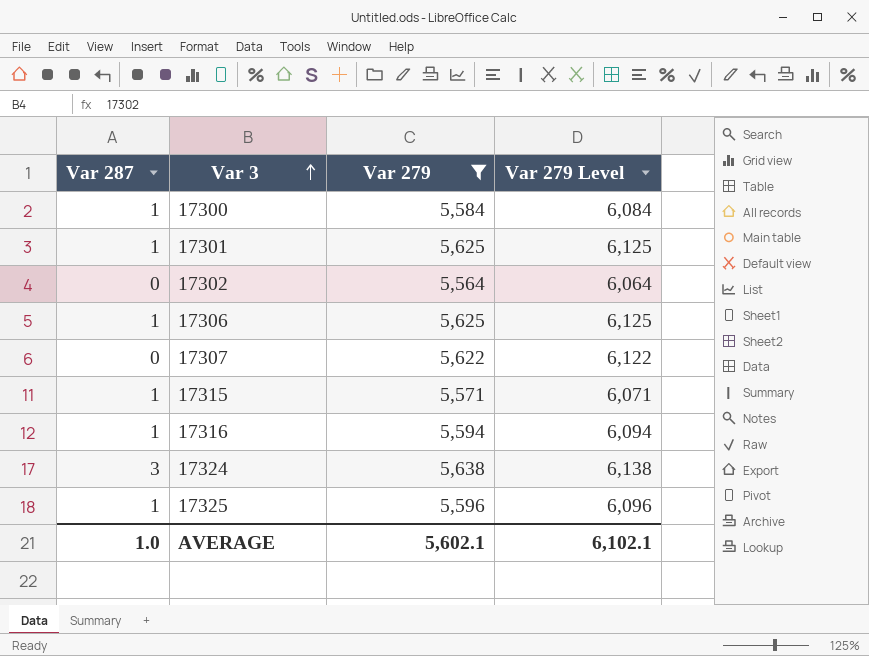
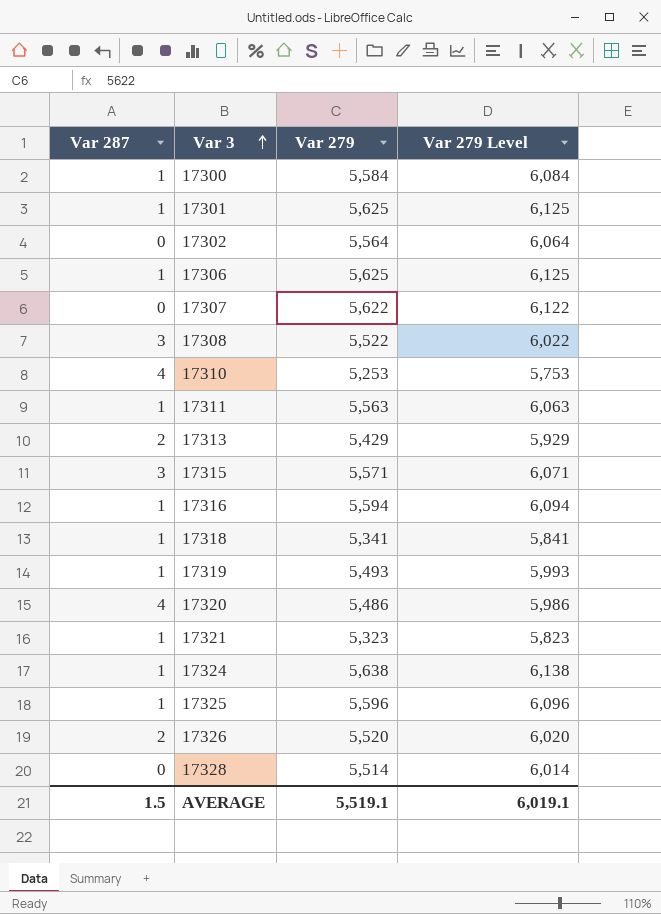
filter: Var 279 >= 5,564 -> none
17315 | Var 287: 1 -> 3
17324 | Var 287: 3 -> 1
AVERAGE | Var 287: 1.0 -> 1.5
AVERAGE | Var 279: 5,602.1 -> 5,519.1
AVERAGE | Var 279 Level: 6,102.1 -> 6,019.1

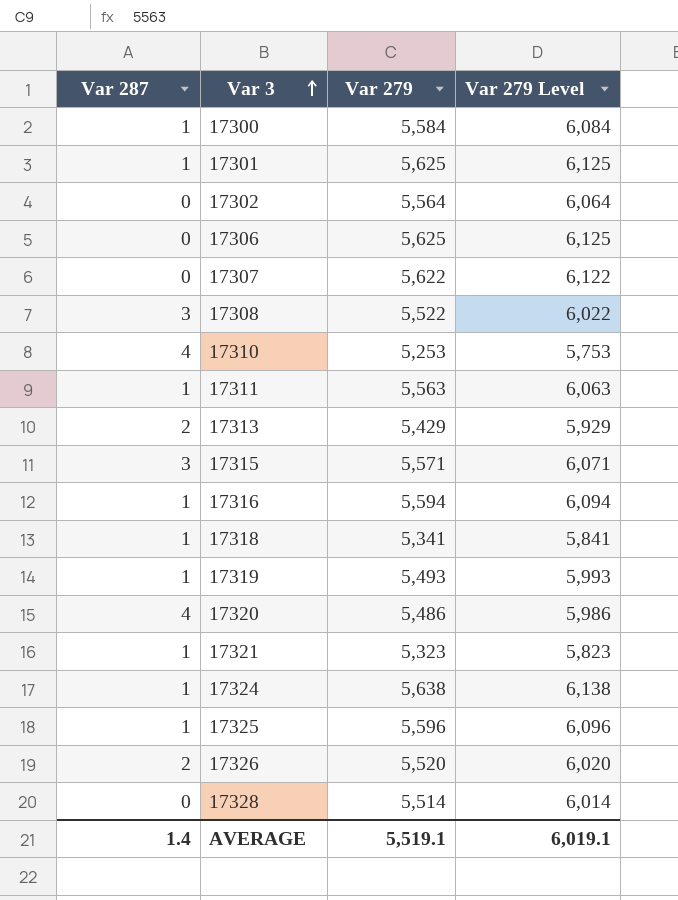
17306 | Var 287: 1 -> 0
AVERAGE | Var 287: 1.5 -> 1.4

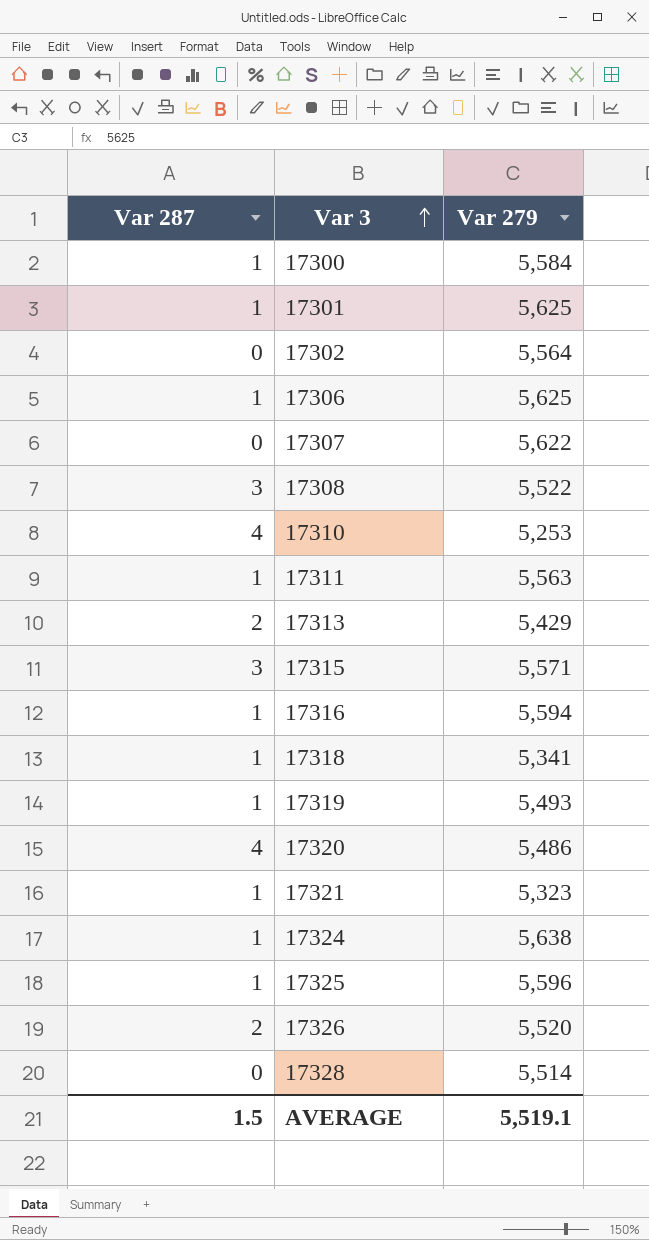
column Var 279 Level | formula: [Var 279] + 500 -> none
17306 | Var 287: 0 -> 1
AVERAGE | Var 287: 1.4 -> 1.5

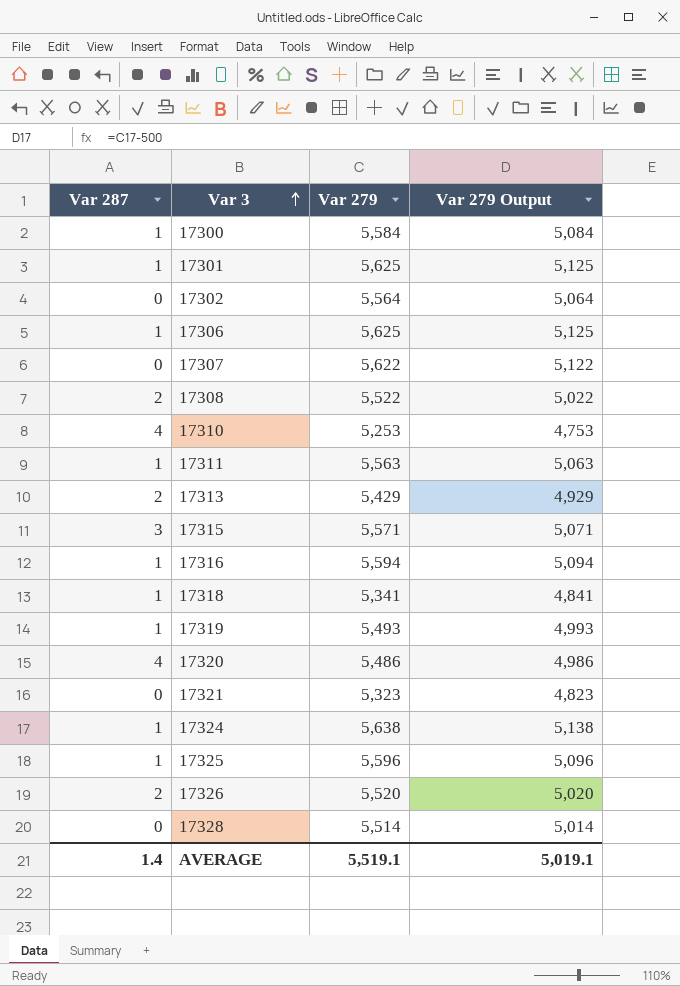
column Var 279 Output | formula: none -> [Var 279] - 500
17308 | Var 287: 3 -> 2
17321 | Var 287: 1 -> 0
AVERAGE | Var 287: 1.5 -> 1.4

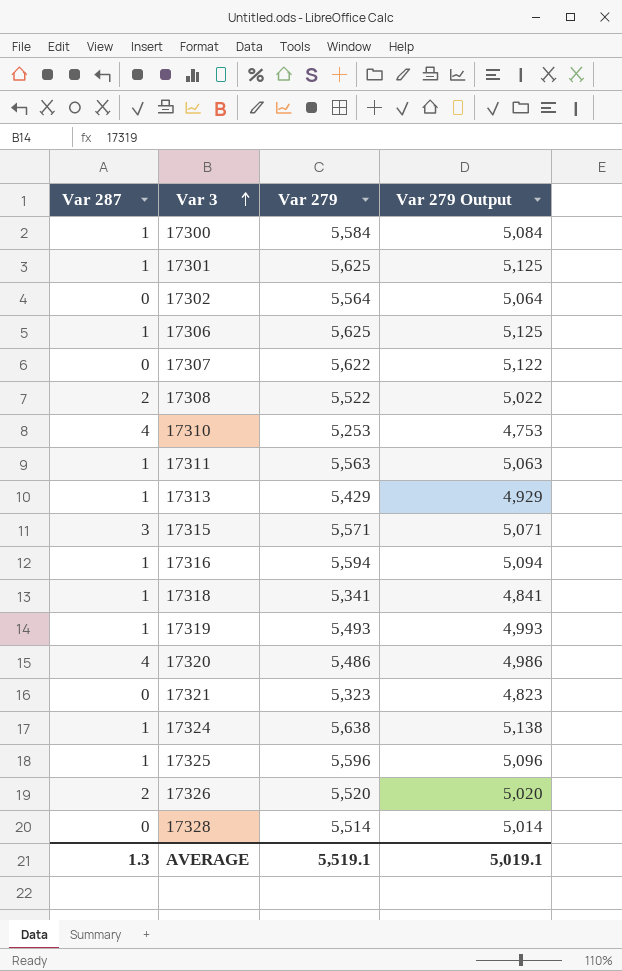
17313 | Var 287: 2 -> 1
AVERAGE | Var 287: 1.4 -> 1.3

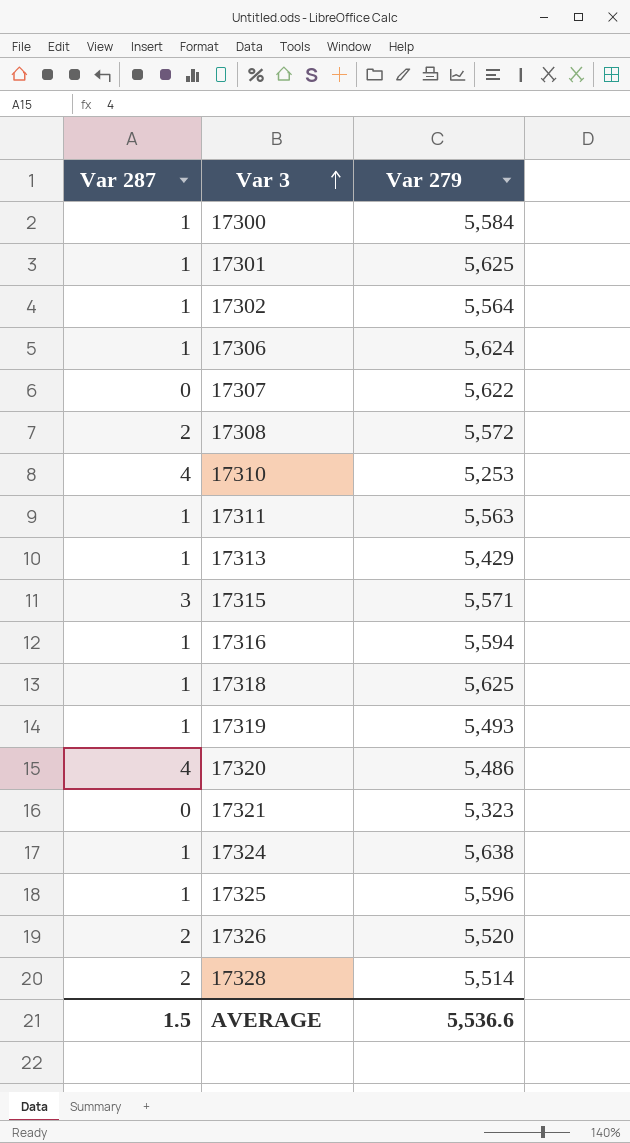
column Var 279 Output | formula: [Var 279] - 500 -> none
17302 | Var 287: 0 -> 1
17306 | Var 279: 5,625 -> 5,624
17308 | Var 279: 5,522 -> 5,572
17318 | Var 279: 5,341 -> 5,625
17328 | Var 287: 0 -> 2
AVERAGE | Var 287: 1.3 -> 1.5
AVERAGE | Var 279: 5,519.1 -> 5,536.6

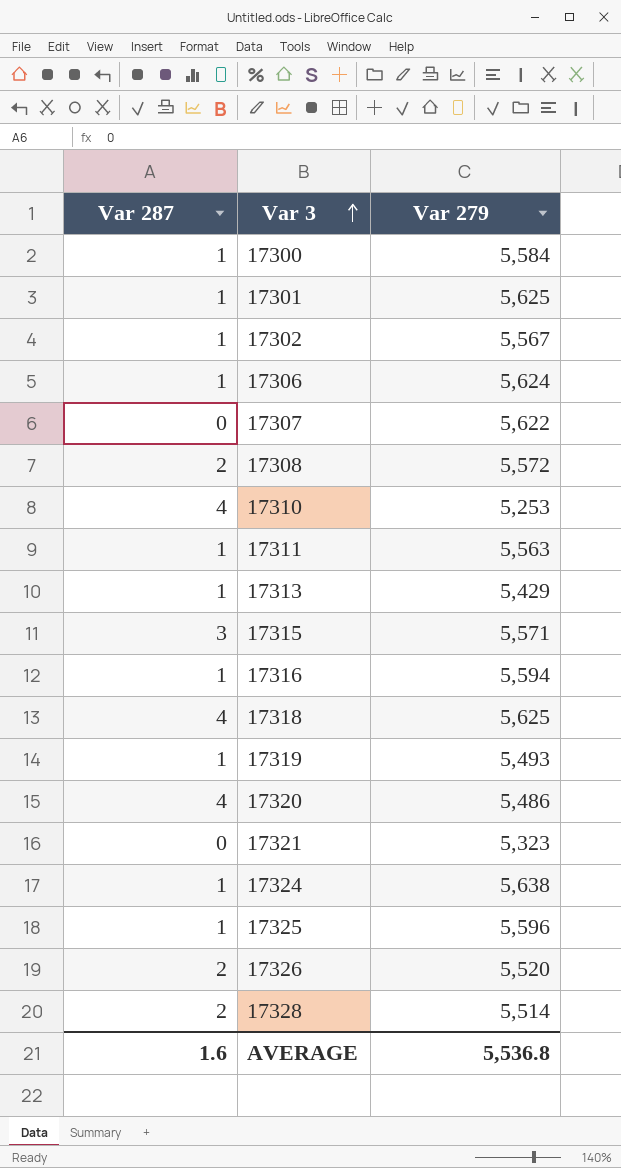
17302 | Var 279: 5,564 -> 5,567
17318 | Var 287: 1 -> 4
AVERAGE | Var 287: 1.5 -> 1.6
AVERAGE | Var 279: 5,536.6 -> 5,536.8

